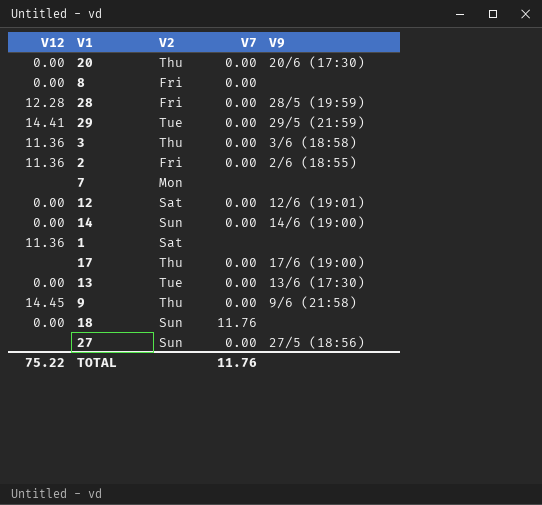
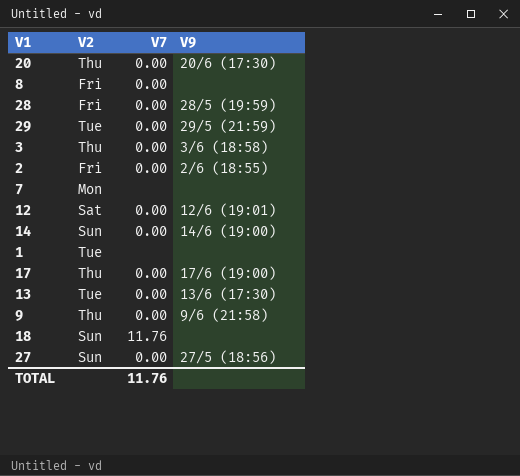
column V12 | position: 1 -> none
1 | V2: Sat -> Tue

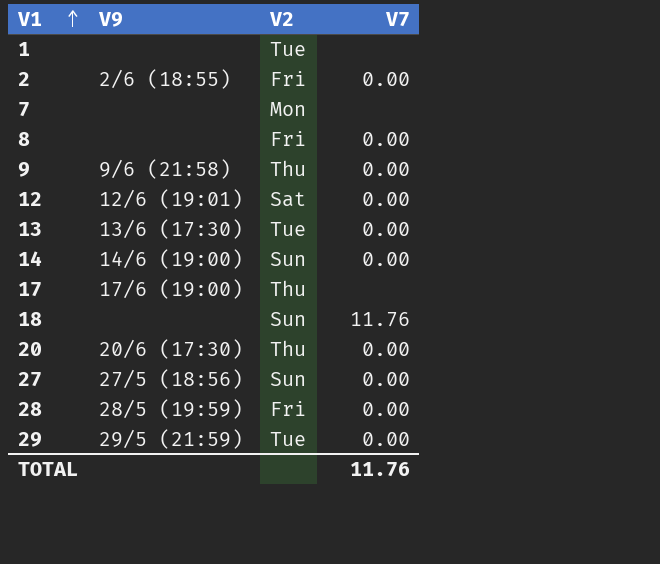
row order: none -> V1 ascending
column V9 | position: 4 -> 2
row 3: Thu | 0.00 | 3/6 (18:58) -> none
17 | V7: 0.00 -> none

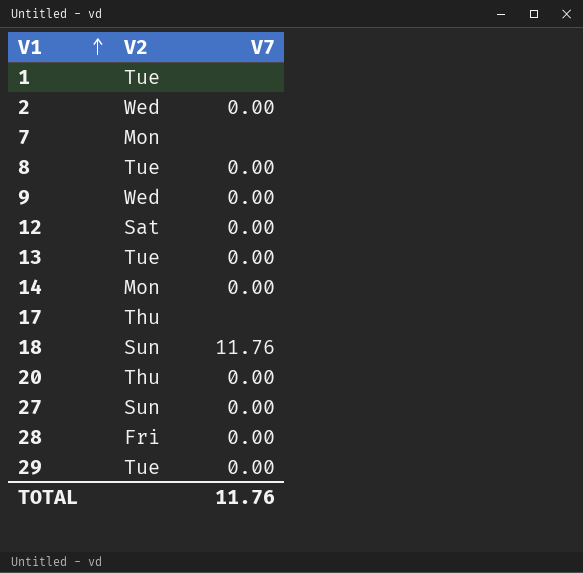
column V9 | position: 2 -> none
2 | V2: Fri -> Wed
8 | V2: Fri -> Tue
9 | V2: Thu -> Wed
14 | V2: Sun -> Mon

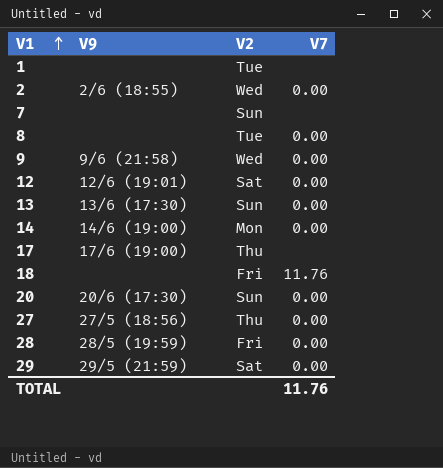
column V9 | position: none -> 2
7 | V2: Mon -> Sun
13 | V2: Tue -> Sun
18 | V2: Sun -> Fri
20 | V2: Thu -> Sun
27 | V2: Sun -> Thu
29 | V2: Tue -> Sat

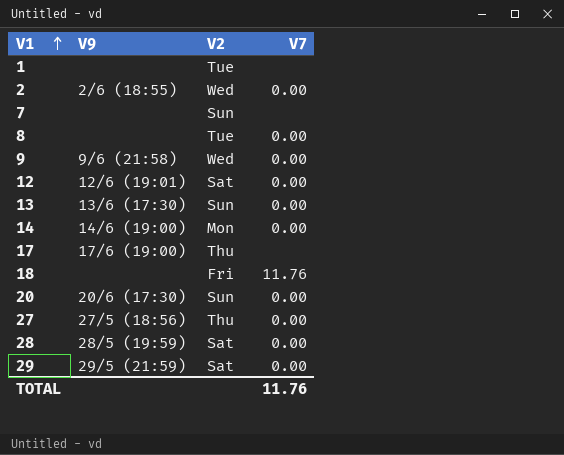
28 | V2: Fri -> Sat

